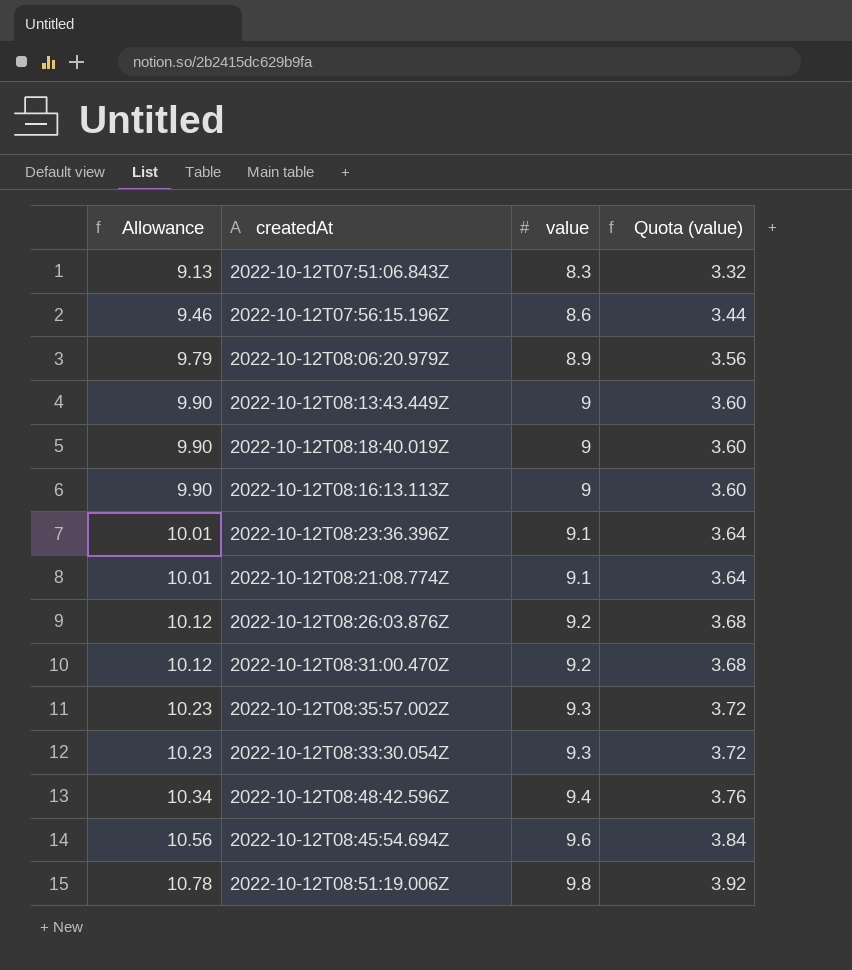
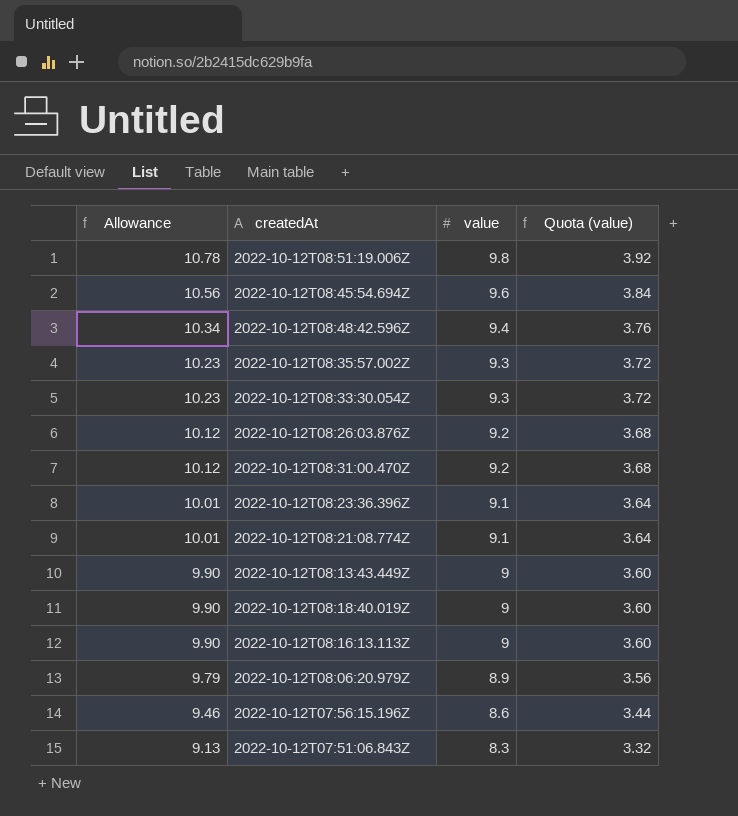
row order: Allowance ascending -> Allowance descending

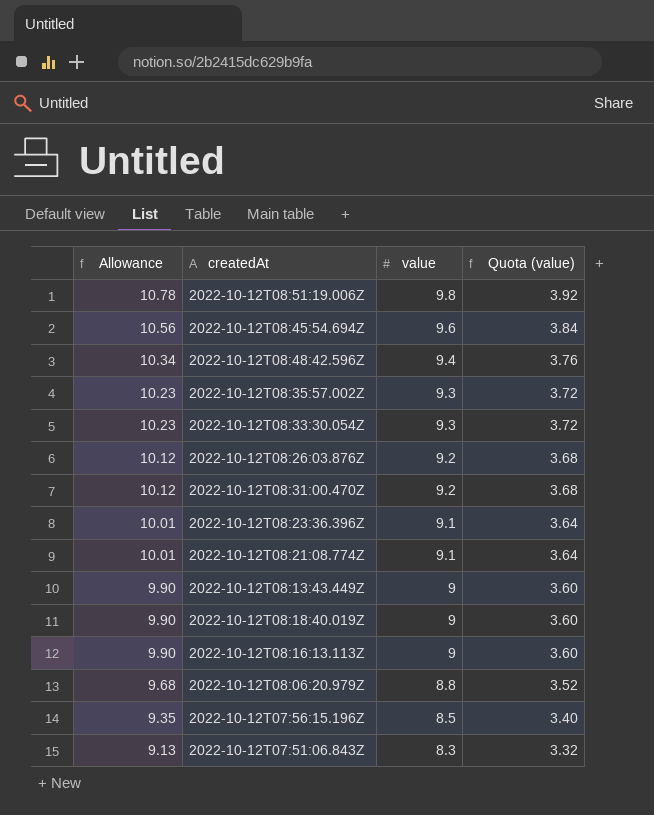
2022-10-12T08:06:20.979Z | Allowance: 9.79 -> 9.68
2022-10-12T08:06:20.979Z | value: 8.9 -> 8.8
2022-10-12T08:06:20.979Z | Quota (value): 3.56 -> 3.52
2022-10-12T07:56:15.196Z | Allowance: 9.46 -> 9.35
2022-10-12T07:56:15.196Z | value: 8.6 -> 8.5
2022-10-12T07:56:15.196Z | Quota (value): 3.44 -> 3.40

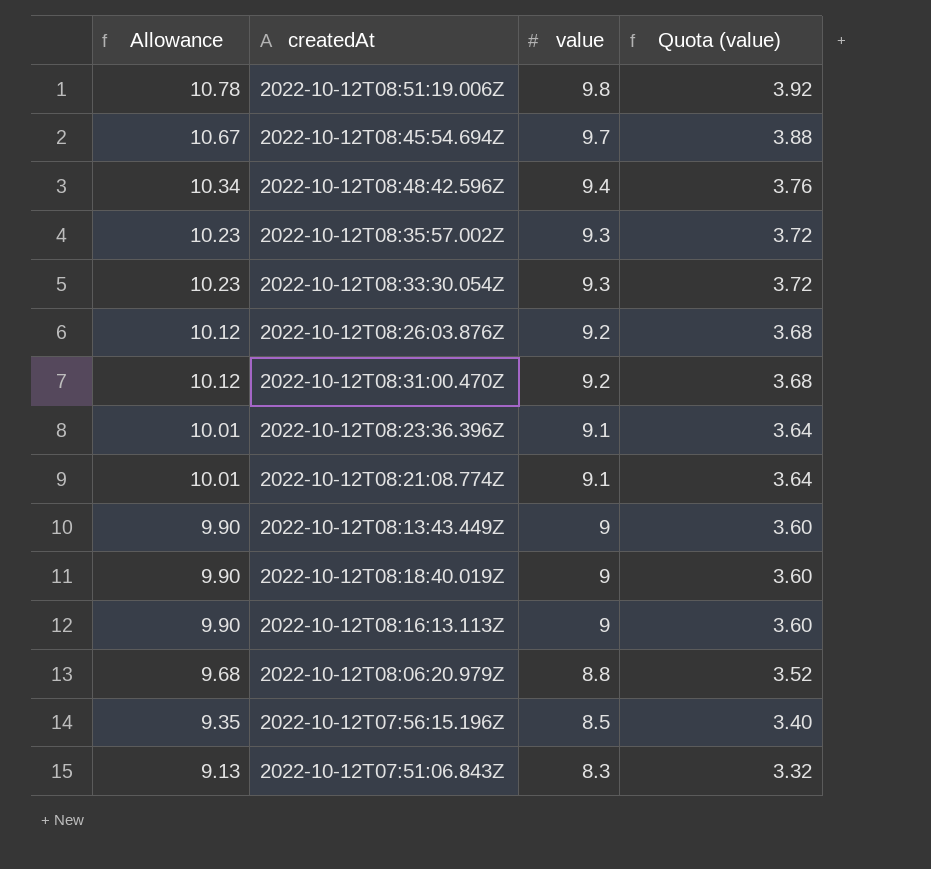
2022-10-12T08:45:54.694Z | Allowance: 10.56 -> 10.67
2022-10-12T08:45:54.694Z | value: 9.6 -> 9.7
2022-10-12T08:45:54.694Z | Quota (value): 3.84 -> 3.88

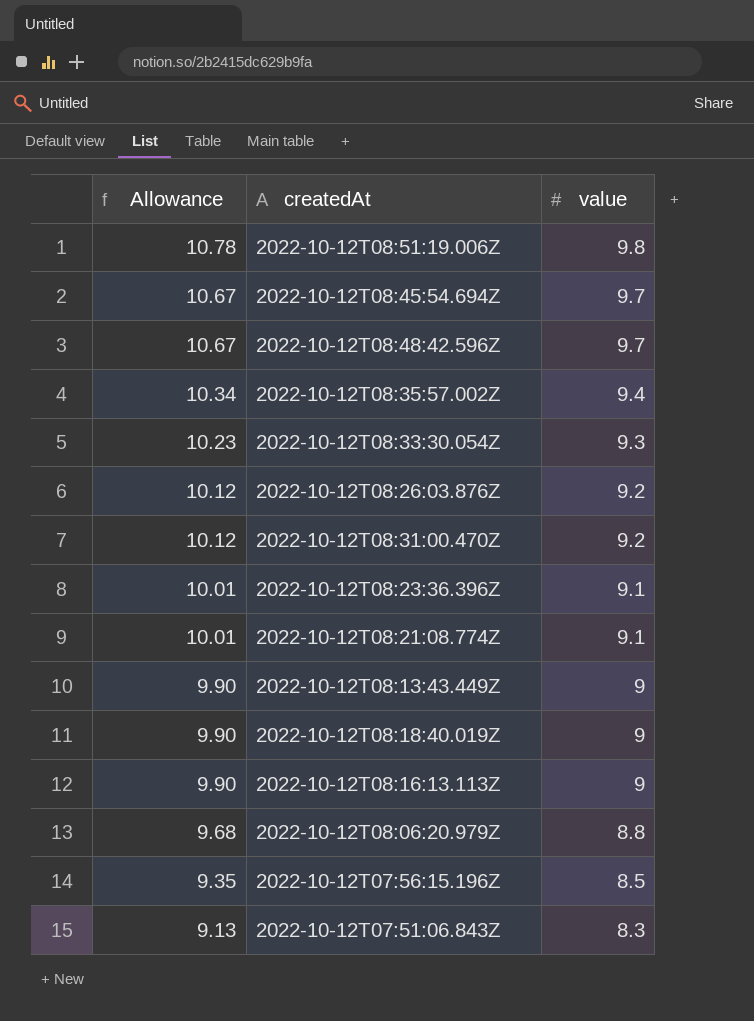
column Quota (value) | formula: [value] * 0.4 -> none
2022-10-12T08:48:42.596Z | Allowance: 10.34 -> 10.67
2022-10-12T08:48:42.596Z | value: 9.4 -> 9.7
2022-10-12T08:35:57.002Z | Allowance: 10.23 -> 10.34
2022-10-12T08:35:57.002Z | value: 9.3 -> 9.4

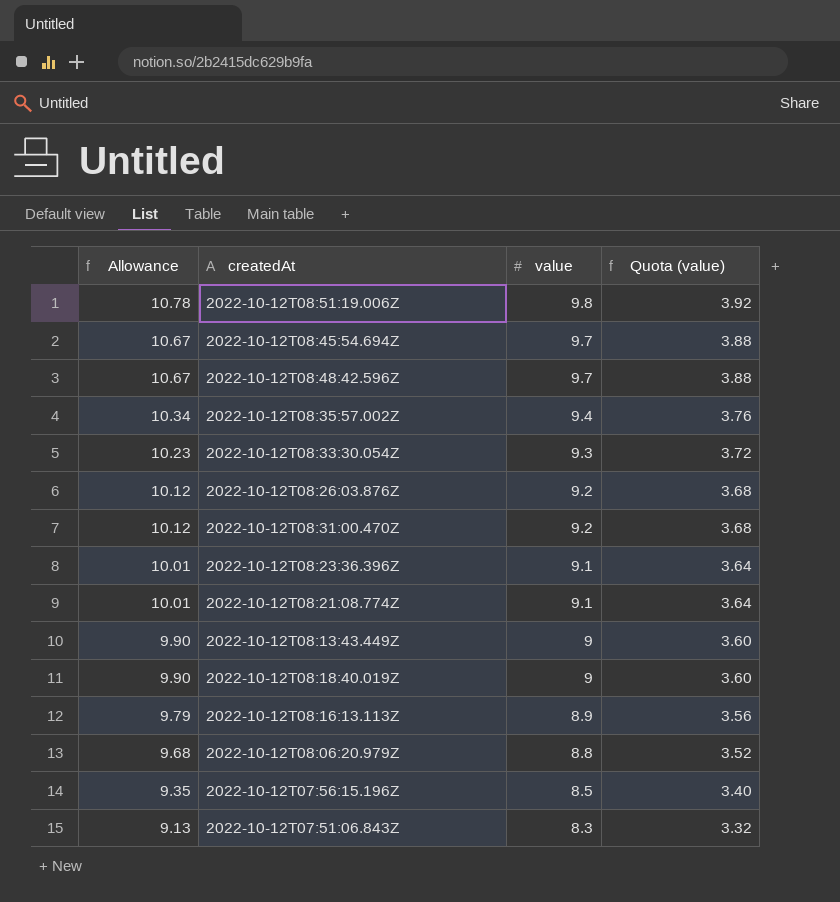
column Quota (value) | formula: none -> [value] * 0.4
2022-10-12T08:16:13.113Z | Allowance: 9.90 -> 9.79
2022-10-12T08:16:13.113Z | value: 9 -> 8.9

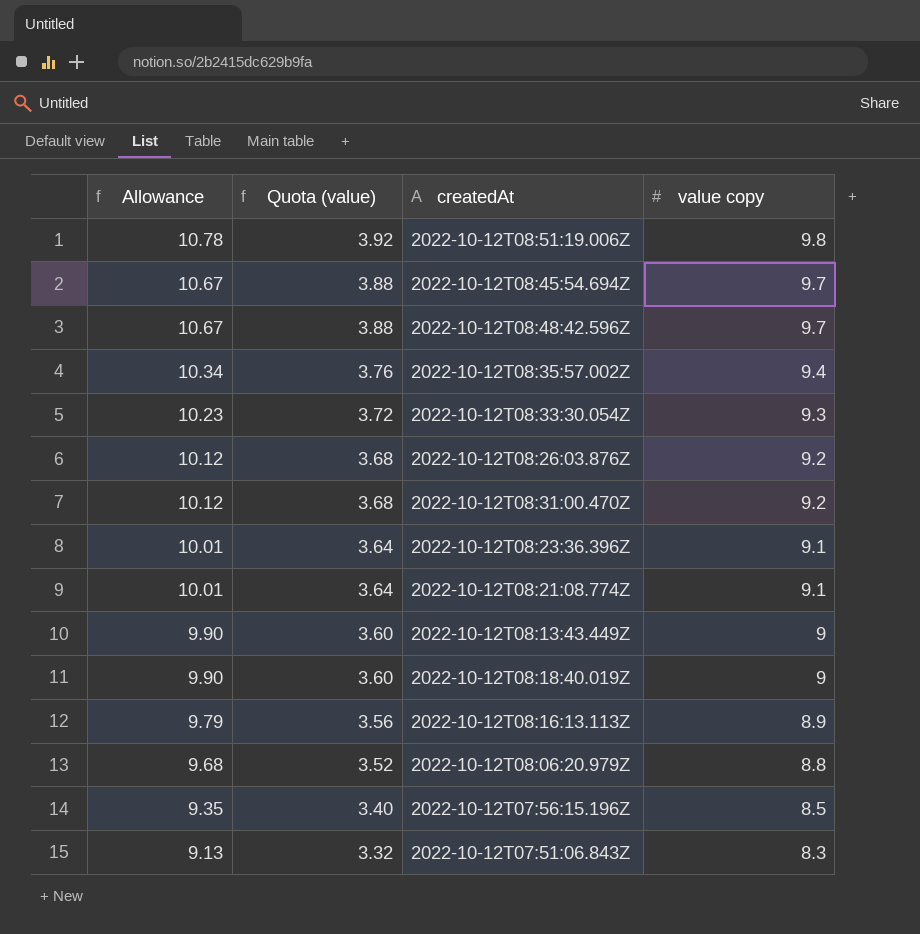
column Quota (value) | position: 4 -> 2
column name: value -> value copy

